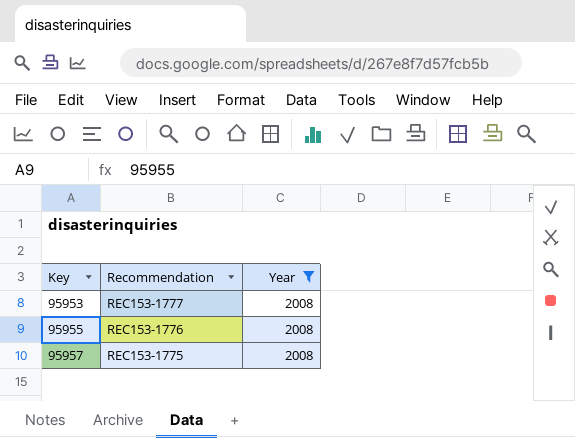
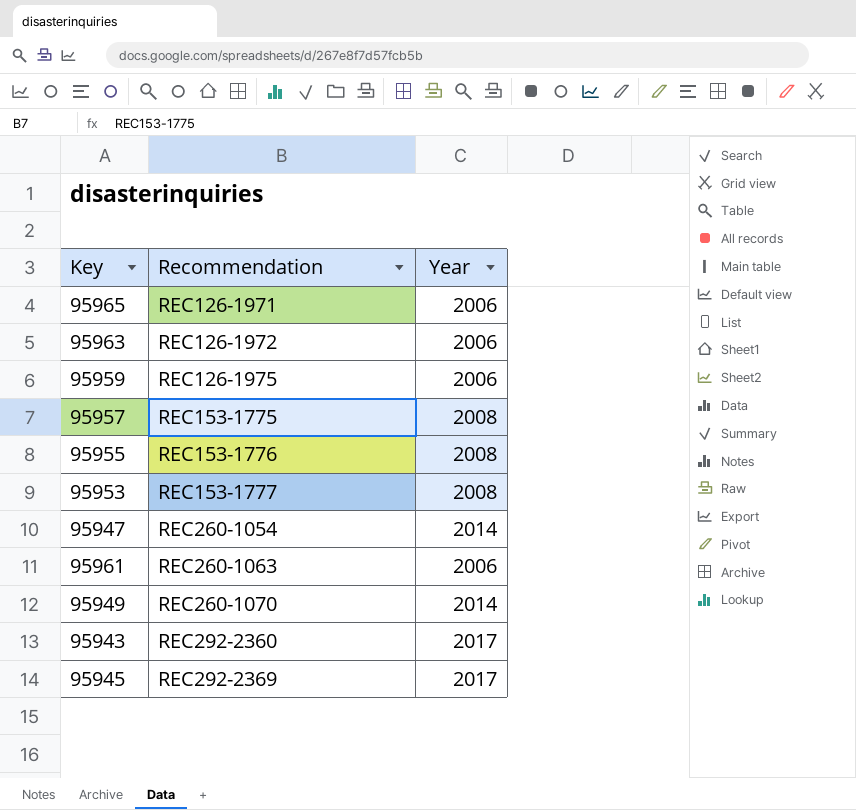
filter: Year = 2008 -> none
row order: Key ascending -> Recommendation ascending

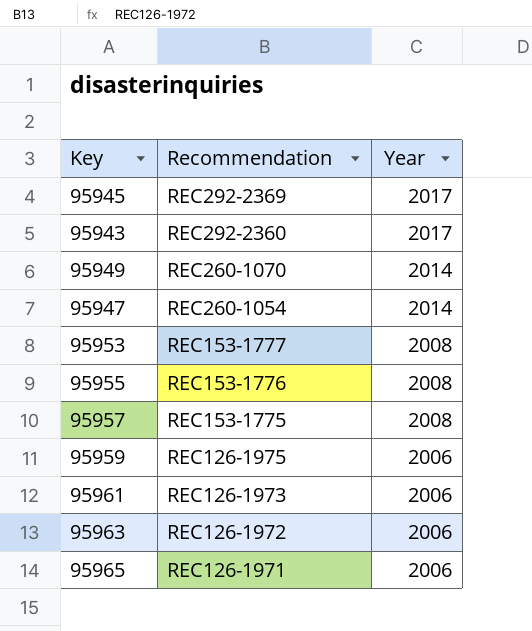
row order: Recommendation ascending -> Recommendation descending
95961 | Recommendation: REC260-1063 -> REC126-1973

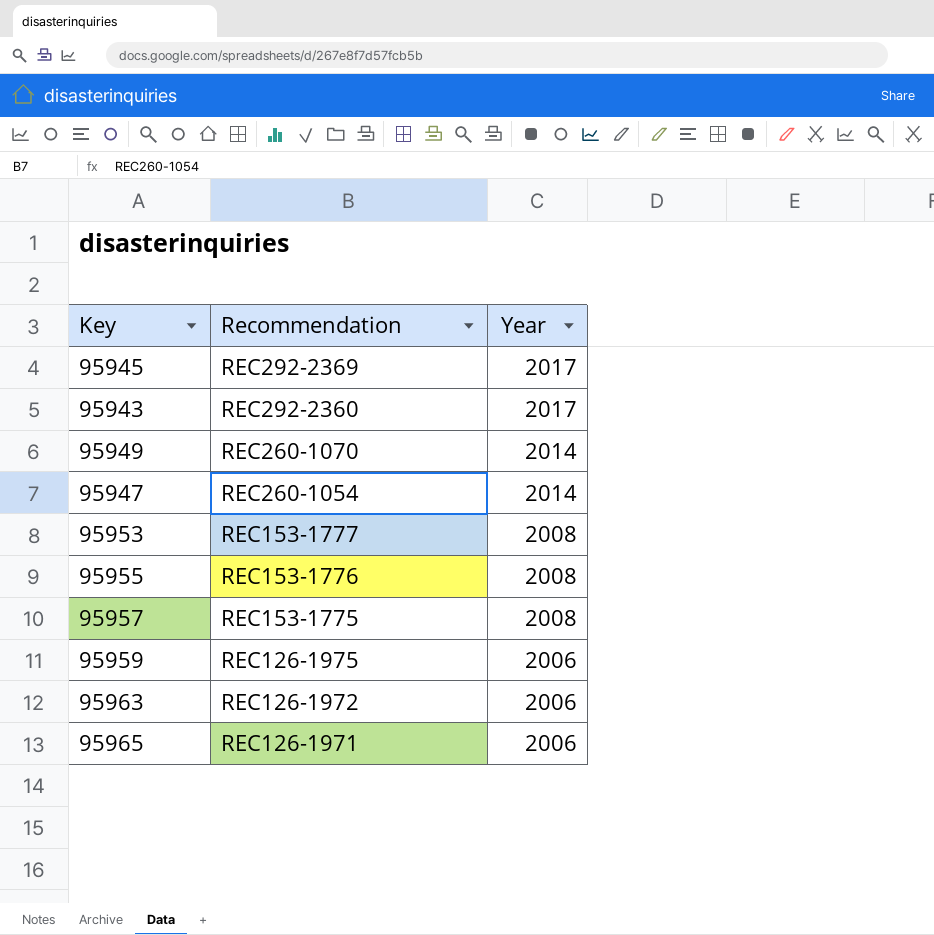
row 95961: REC126-1973 | 2006 -> none

